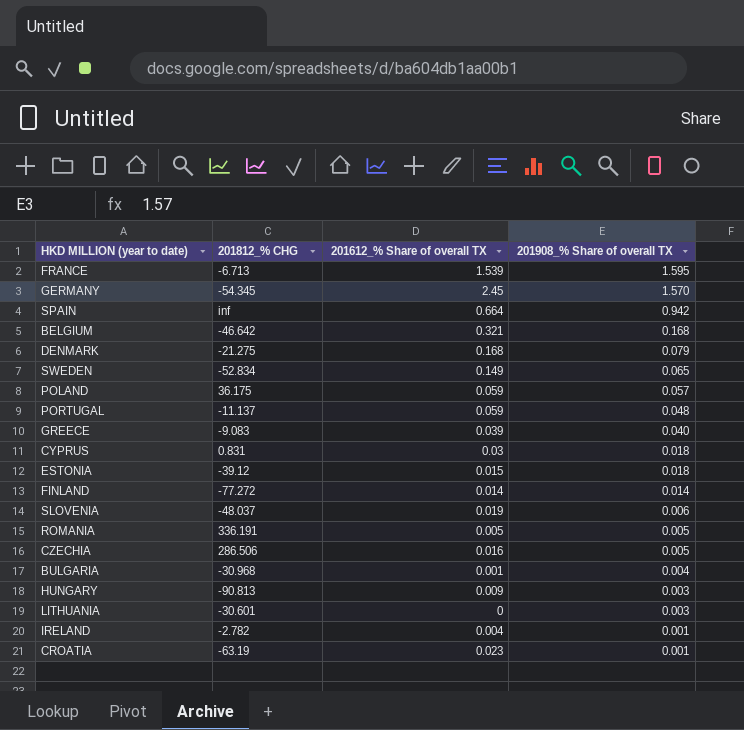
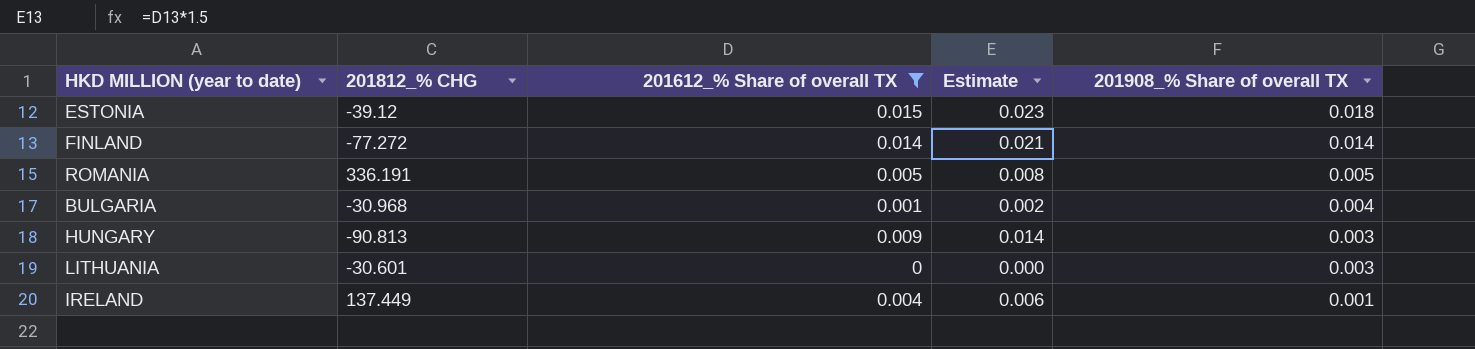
filter: none -> 201612_% Share of overall TX <= 0.015
column Estimate | formula: none -> [201612_% Share of overall TX] * 1.5
IRELAND | 201812_% CHG: -2.782 -> 137.449

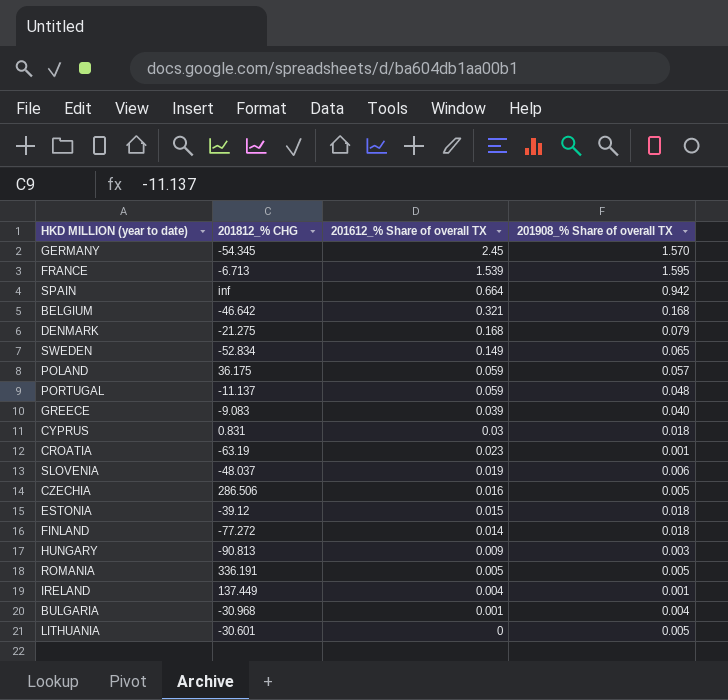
filter: 201612_% Share of overall TX <= 0.015 -> none
row order: 201908_% Share of overall TX descending -> 201612_% Share of overall TX descending
column Estimate | formula: [201612_% Share of overall TX] * 1.5 -> none
FINLAND | 201908_% Share of overall TX: 0.014 -> 0.018
LITHUANIA | 201908_% Share of overall TX: 0.003 -> 0.005

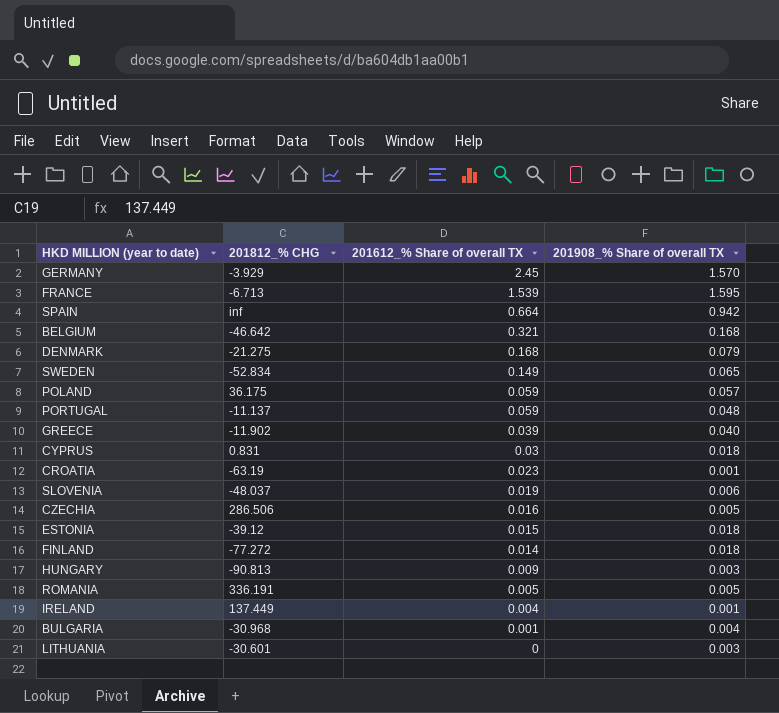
GERMANY | 201812_% CHG: -54.345 -> -3.929
GREECE | 201812_% CHG: -9.083 -> -11.902
LITHUANIA | 201908_% Share of overall TX: 0.005 -> 0.003

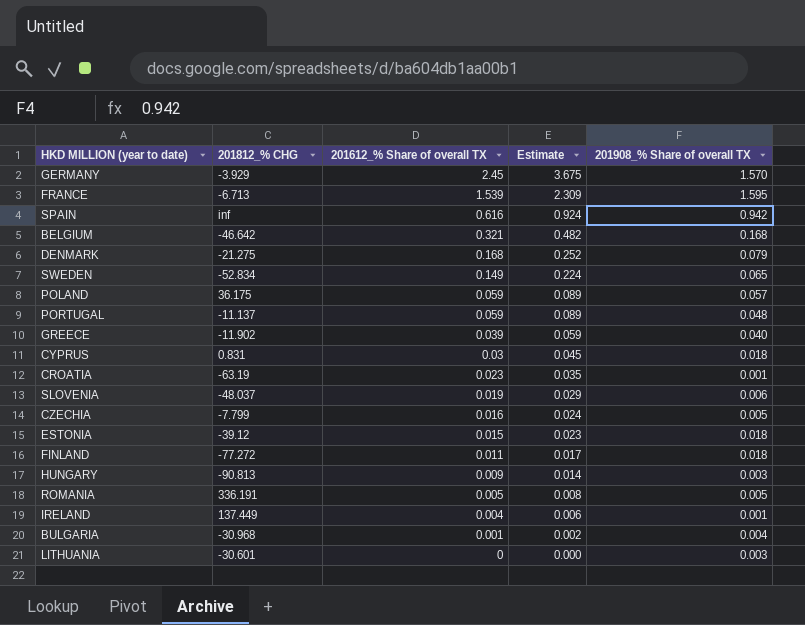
column Estimate | formula: none -> [201612_% Share of overall TX] * 1.5
SPAIN | 201612_% Share of overall TX: 0.664 -> 0.616
CZECHIA | 201812_% CHG: 286.506 -> -7.799
FINLAND | 201612_% Share of overall TX: 0.014 -> 0.011

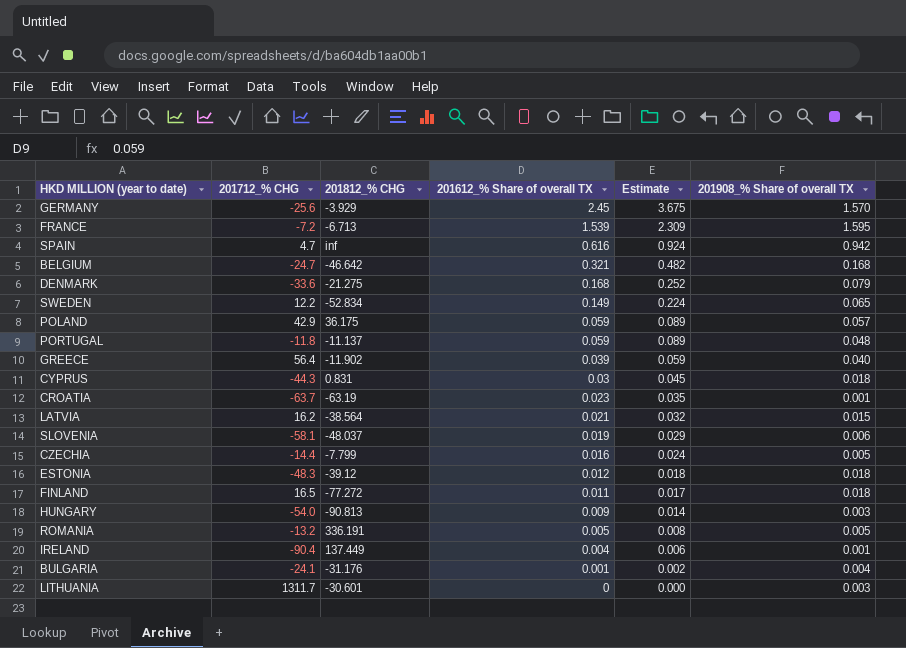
column 201712_% CHG | position: none -> 2
row LATVIA: none -> 16.2 | -38.564 | 0.021 | 0.032 | 0.015
ESTONIA | 201612_% Share of overall TX: 0.015 -> 0.012
ESTONIA | Estimate: 0.023 -> 0.018
BULGARIA | 201812_% CHG: -30.968 -> -31.176

